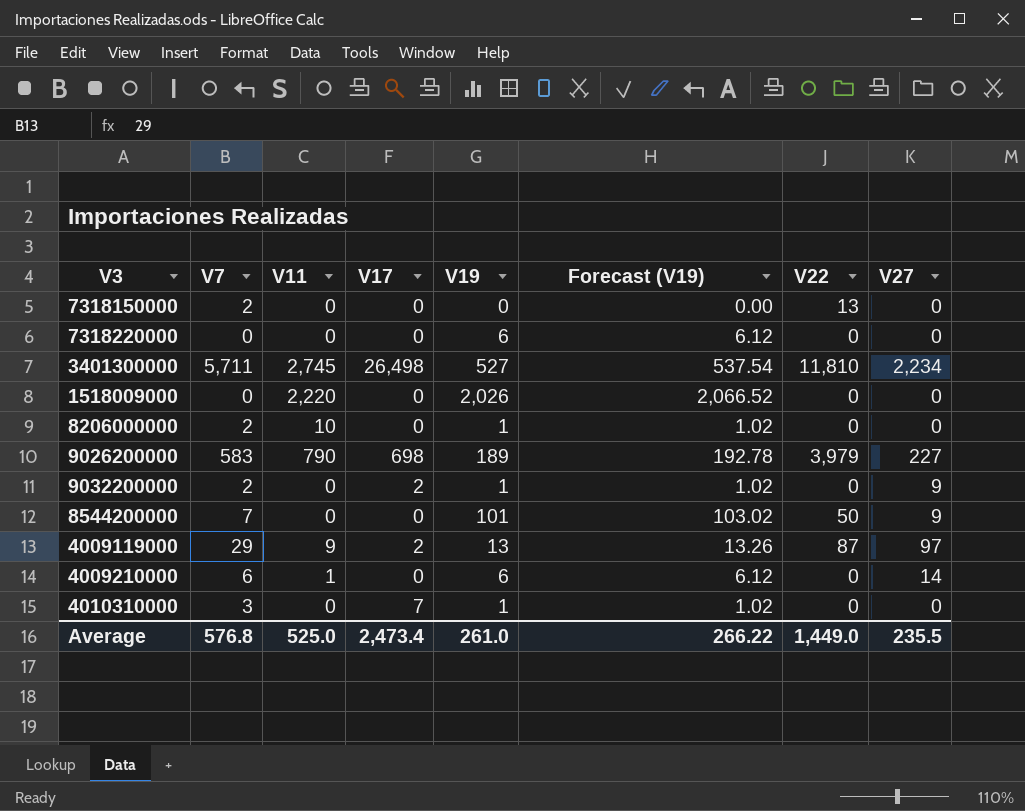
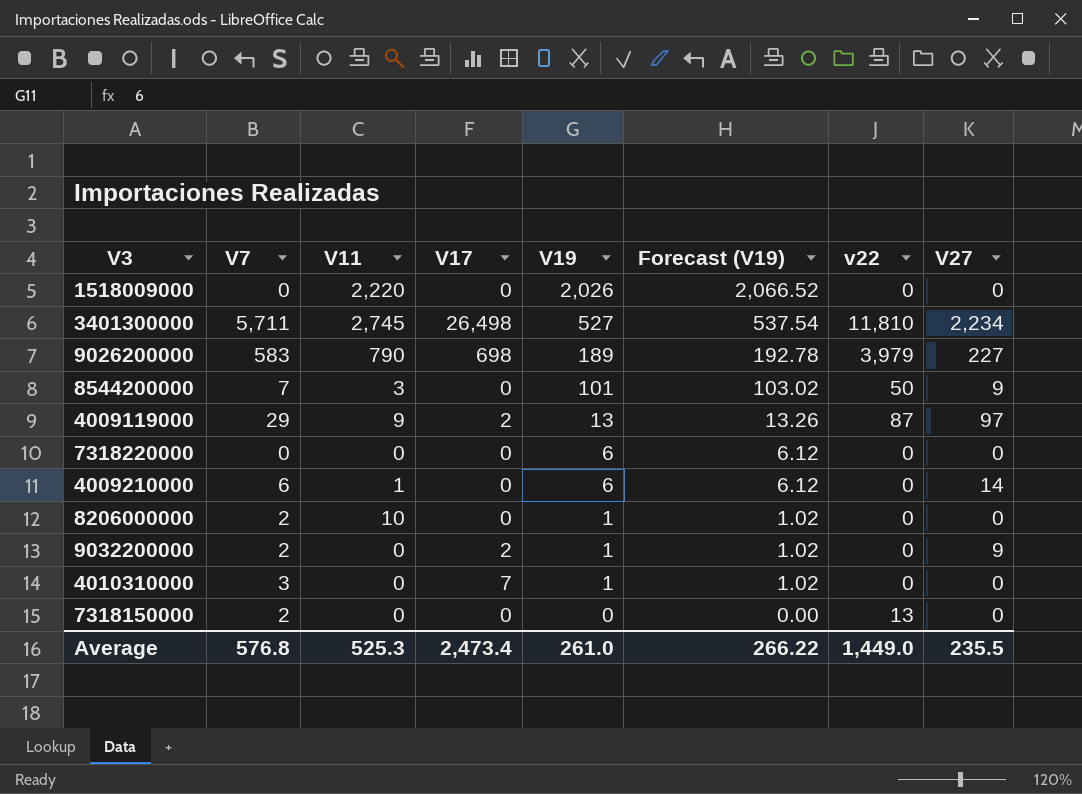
row order: none -> V19 descending
column name: V22 -> v22
8544200000 | V11: 0 -> 3
Average | V11: 525.0 -> 525.3

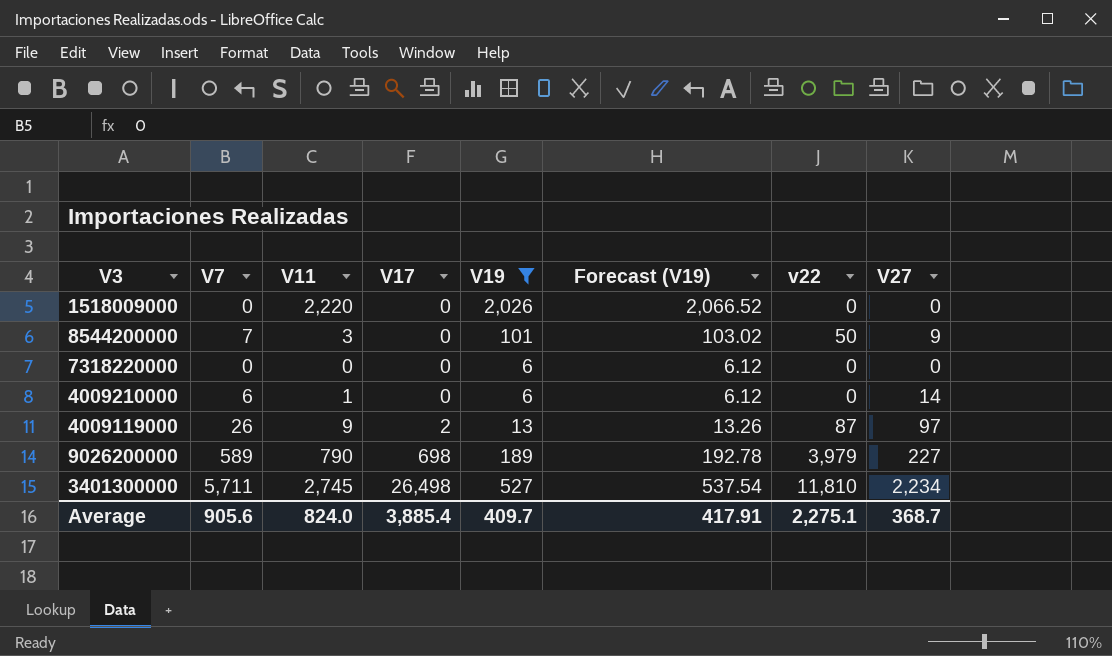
filter: none -> V19 >= 6
row order: V19 descending -> V17 ascending
4009119000 | V7: 29 -> 26
9026200000 | V7: 583 -> 589
Average | V7: 576.8 -> 905.6
Average | V11: 525.3 -> 824.0
Average | V17: 2,473.4 -> 3,885.4
Average | V19: 261.0 -> 409.7
Average | Forecast (V19): 266.22 -> 417.91
Average | v22: 1,449.0 -> 2,275.1
Average | V27: 235.5 -> 368.7

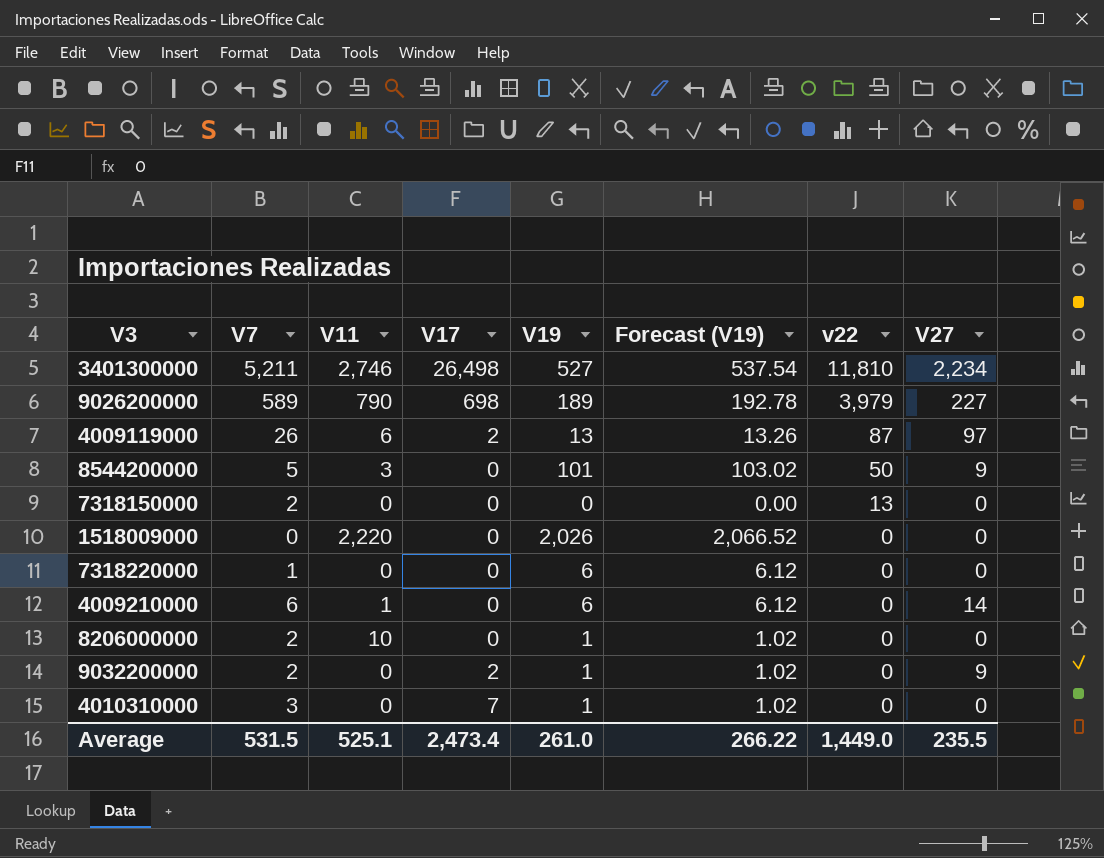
filter: V19 >= 6 -> none
row order: V17 ascending -> v22 descending
3401300000 | V7: 5,711 -> 5,211
3401300000 | V11: 2,745 -> 2,746
4009119000 | V11: 9 -> 6
8544200000 | V7: 7 -> 5
7318220000 | V7: 0 -> 1
Average | V7: 905.6 -> 531.5
Average | V11: 824.0 -> 525.1
Average | V17: 3,885.4 -> 2,473.4
Average | V19: 409.7 -> 261.0
Average | Forecast (V19): 417.91 -> 266.22
Average | v22: 2,275.1 -> 1,449.0
Average | V27: 368.7 -> 235.5

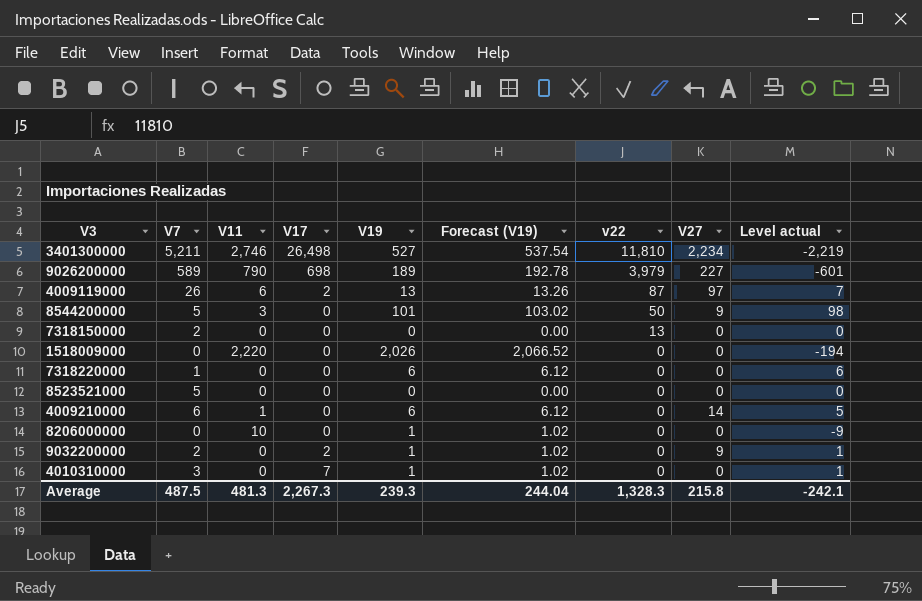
column Level actual | formula: none -> [V19] - [V11]
row 8523521000: none -> 5 | 0 | 0 | 0 | 0.00 | 0 | 0 | 0
8206000000 | V7: 2 -> 0
Average | V7: 531.5 -> 487.5
Average | V11: 525.1 -> 481.3
Average | V17: 2,473.4 -> 2,267.3
Average | V19: 261.0 -> 239.3
Average | Forecast (V19): 266.22 -> 244.04
Average | v22: 1,449.0 -> 1,328.3
Average | V27: 235.5 -> 215.8

